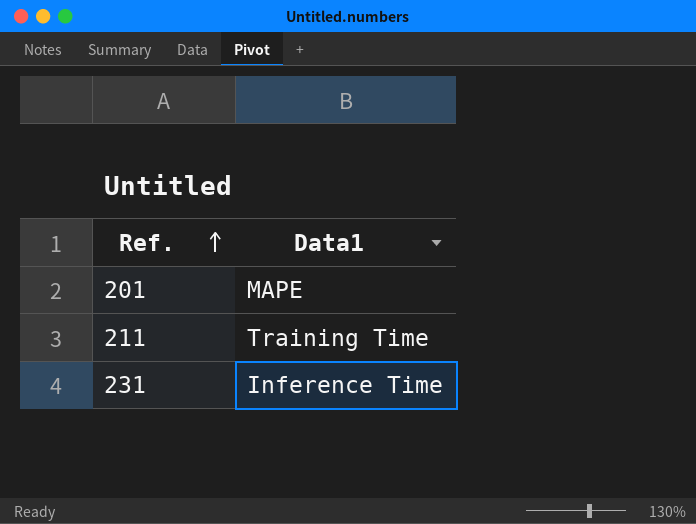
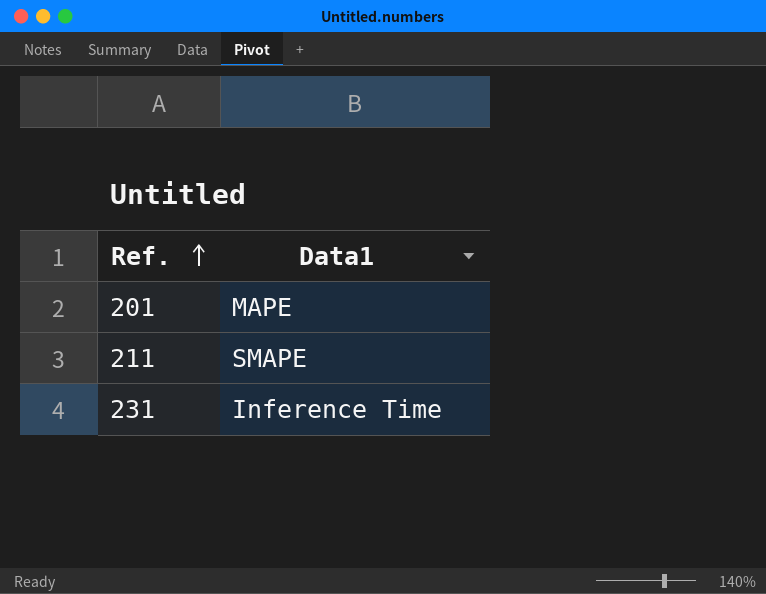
211 | Data1: Training Time -> SMAPE

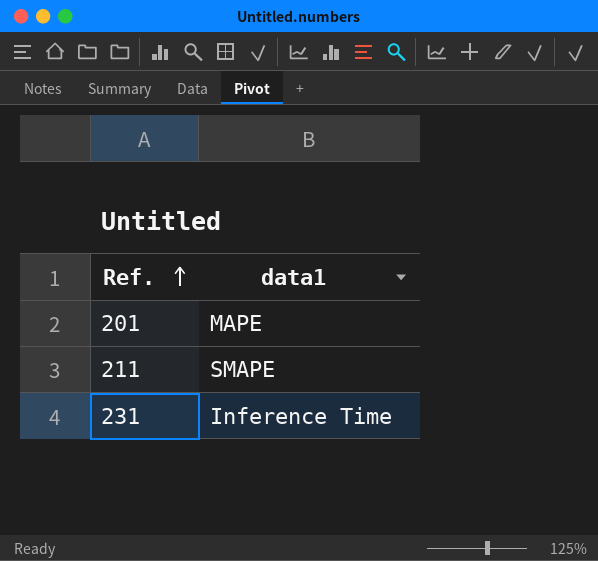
column name: Data1 -> data1

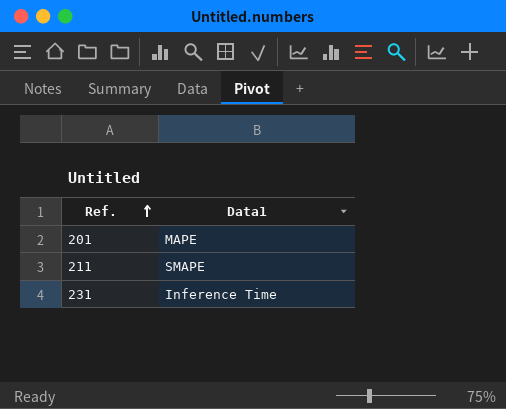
column name: data1 -> Data1

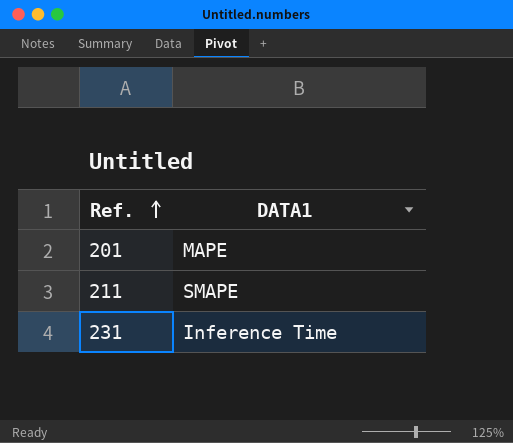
column name: Data1 -> DATA1

